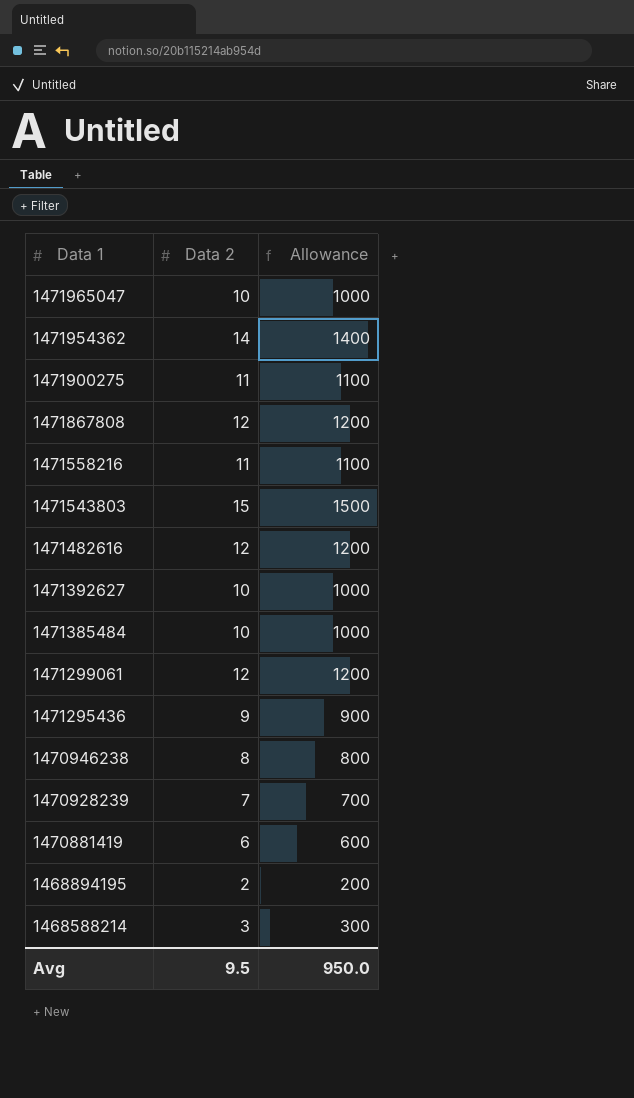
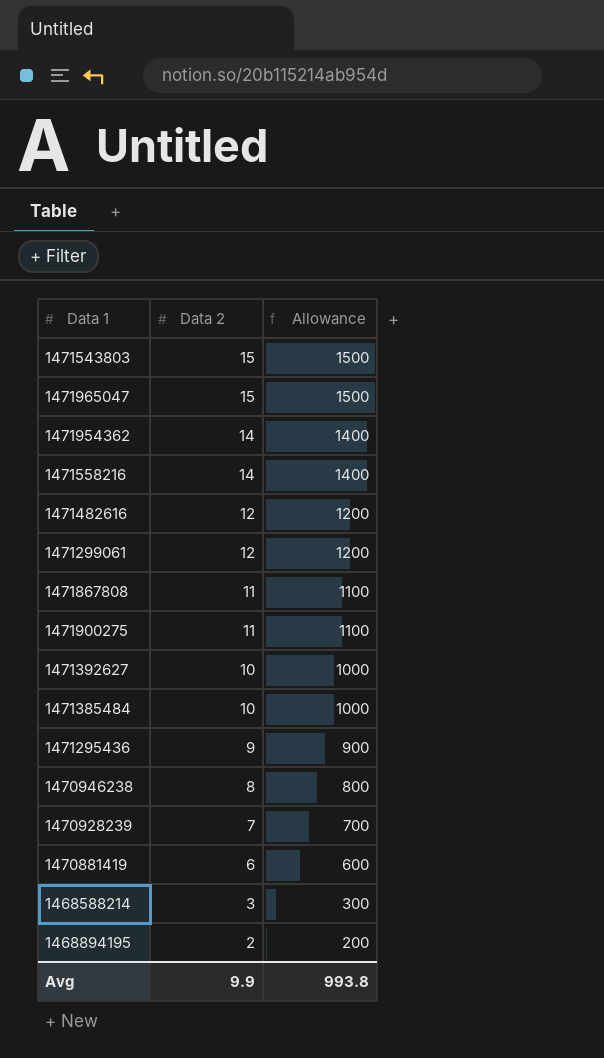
row order: Data 1 descending -> Data 2 descending
1471965047 | Data 2: 10 -> 15
1471965047 | Allowance: 1000 -> 1500
1471558216 | Data 2: 11 -> 14
1471558216 | Allowance: 1100 -> 1400
1471867808 | Data 2: 12 -> 11
1471867808 | Allowance: 1200 -> 1100
Avg | Data 2: 9.5 -> 9.9
Avg | Allowance: 950.0 -> 993.8

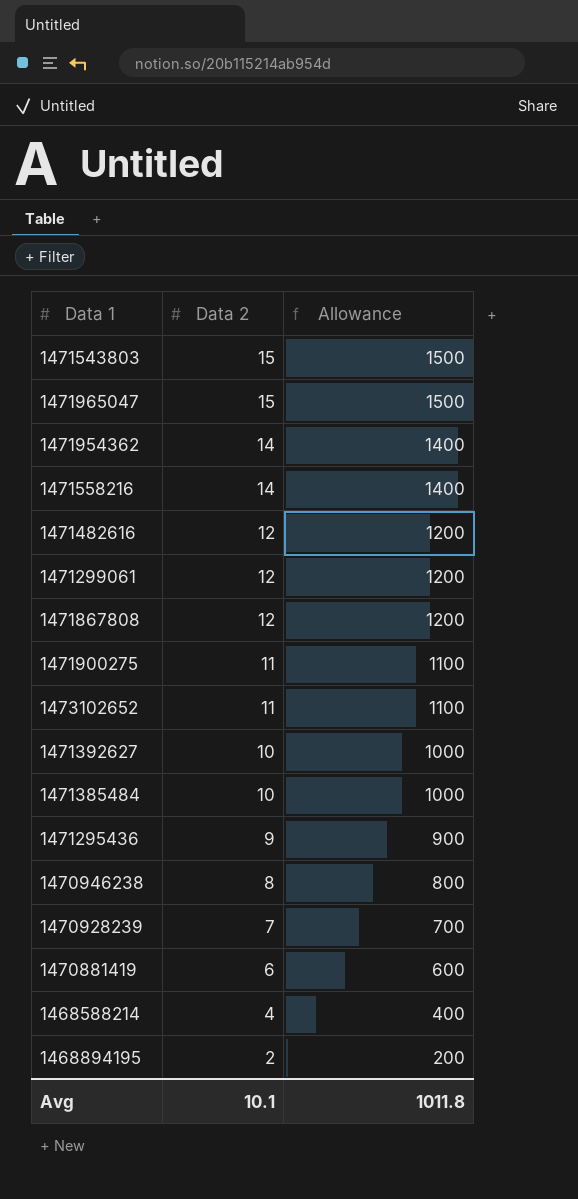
1471867808 | Data 2: 11 -> 12
1471867808 | Allowance: 1100 -> 1200
row 1473102652: none -> 11 | 1100
1468588214 | Data 2: 3 -> 4
1468588214 | Allowance: 300 -> 400
Avg | Data 2: 9.9 -> 10.1
Avg | Allowance: 993.8 -> 1011.8

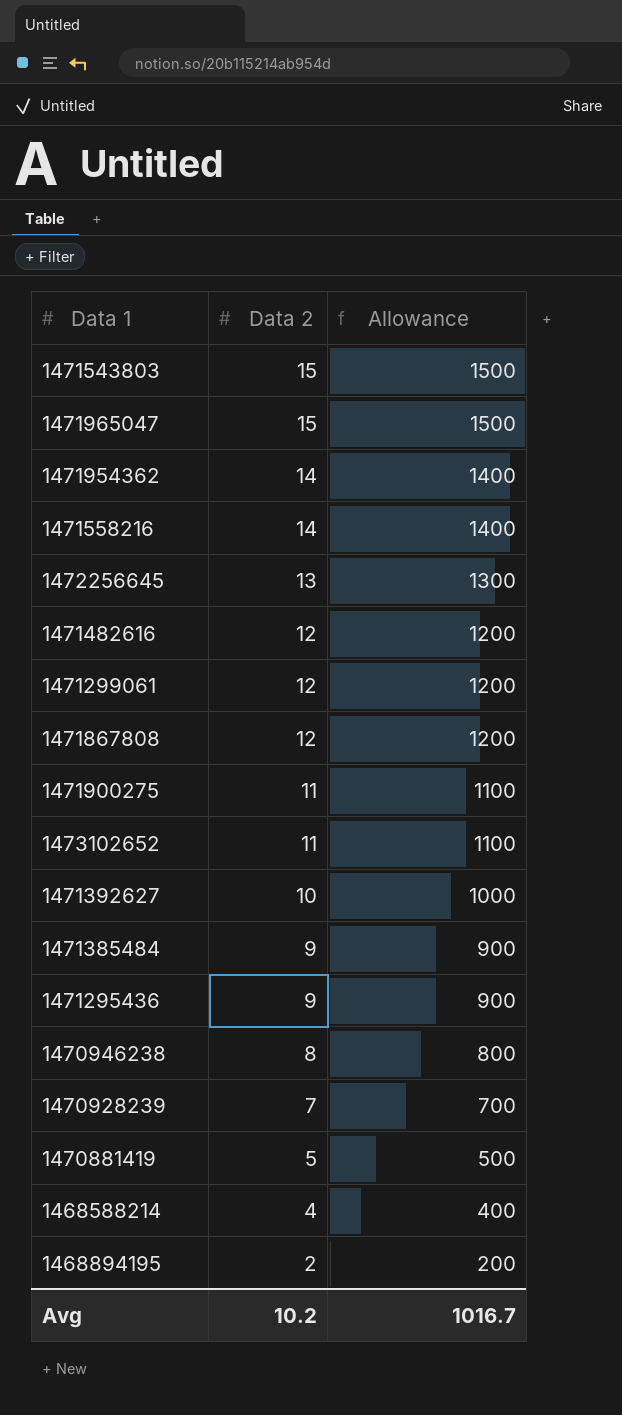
row 1472256645: none -> 13 | 1300
1471385484 | Data 2: 10 -> 9
1471385484 | Allowance: 1000 -> 900
1470881419 | Data 2: 6 -> 5
1470881419 | Allowance: 600 -> 500
Avg | Data 2: 10.1 -> 10.2
Avg | Allowance: 1011.8 -> 1016.7

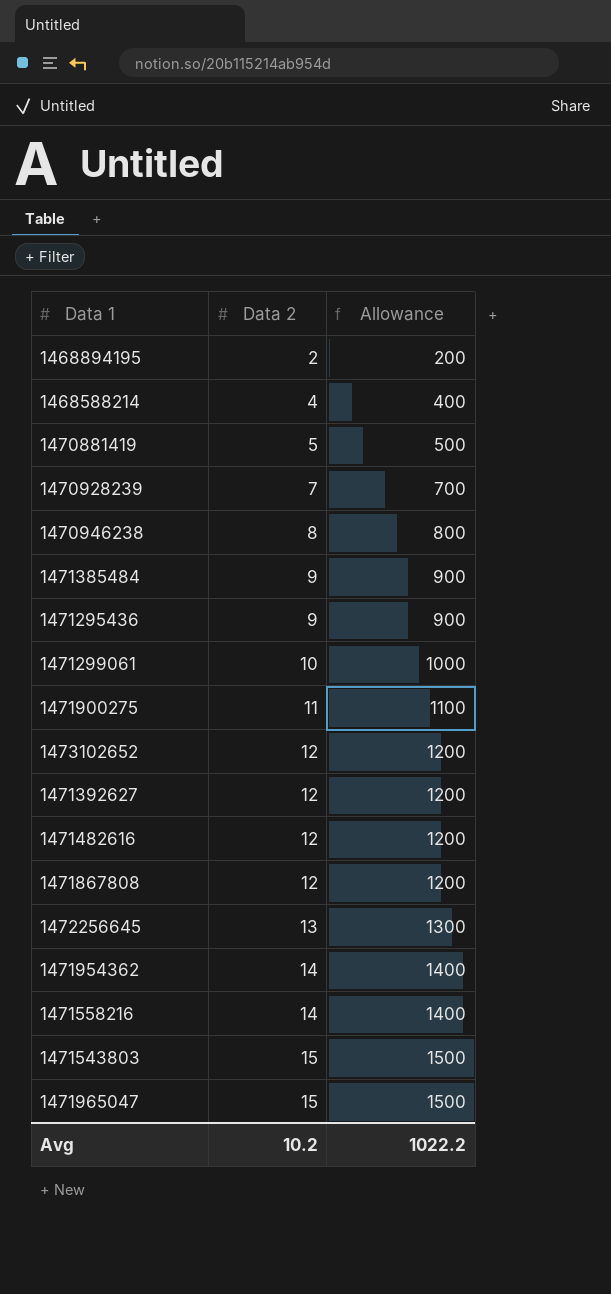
row order: Data 2 descending -> Data 2 ascending
1471299061 | Data 2: 12 -> 10
1471299061 | Allowance: 1200 -> 1000
1473102652 | Data 2: 11 -> 12
1473102652 | Allowance: 1100 -> 1200
1471392627 | Data 2: 10 -> 12
1471392627 | Allowance: 1000 -> 1200
Avg | Allowance: 1016.7 -> 1022.2

